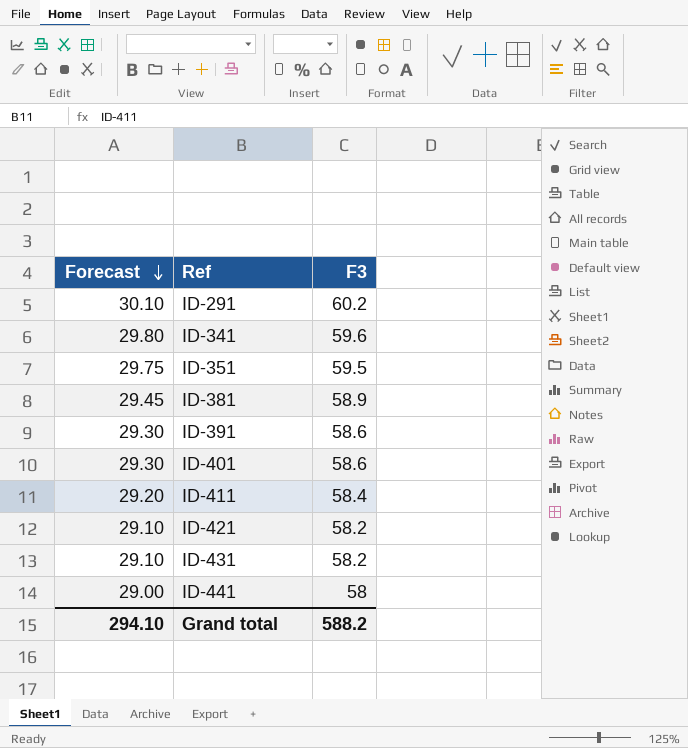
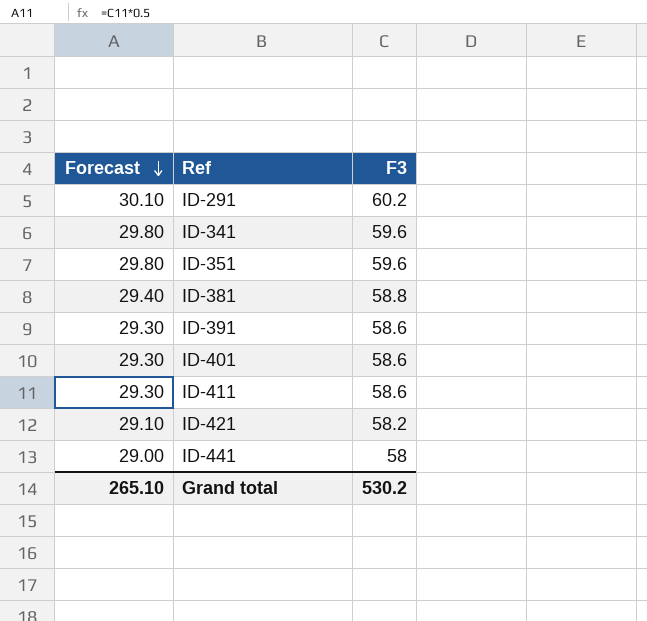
row ID-431: 29.10 | 58.2 -> none
ID-351 | Forecast: 29.75 -> 29.80
ID-351 | F3: 59.5 -> 59.6
ID-381 | Forecast: 29.45 -> 29.40
ID-381 | F3: 58.9 -> 58.8
ID-411 | Forecast: 29.20 -> 29.30
ID-411 | F3: 58.4 -> 58.6
Grand total | Forecast: 294.10 -> 265.10
Grand total | F3: 588.2 -> 530.2

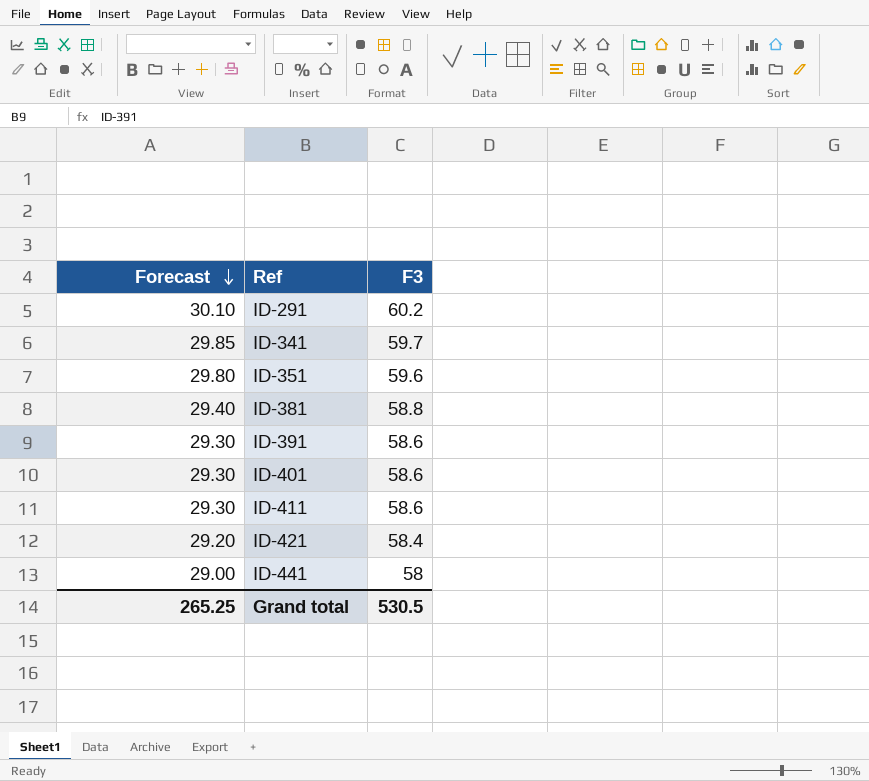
ID-341 | Forecast: 29.80 -> 29.85
ID-341 | F3: 59.6 -> 59.7
ID-421 | Forecast: 29.10 -> 29.20
ID-421 | F3: 58.2 -> 58.4
Grand total | Forecast: 265.10 -> 265.25
Grand total | F3: 530.2 -> 530.5

